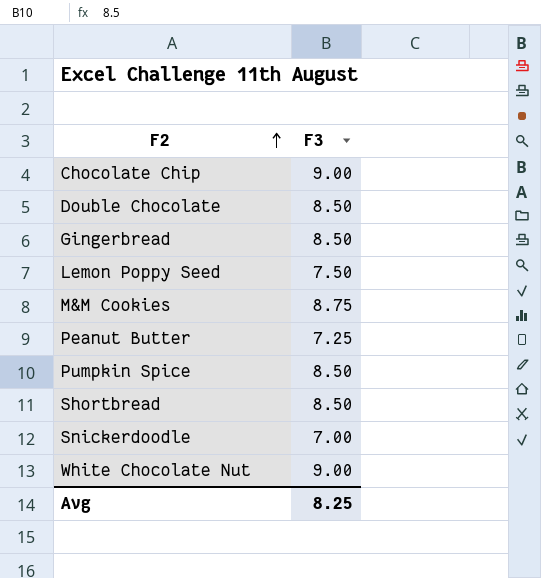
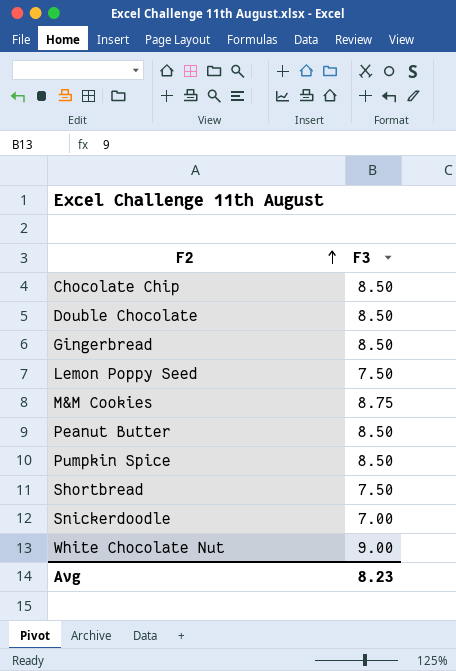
Chocolate Chip | F3: 9.00 -> 8.50
Peanut Butter | F3: 7.25 -> 8.50
Shortbread | F3: 8.50 -> 7.50
Avg | F3: 8.25 -> 8.23

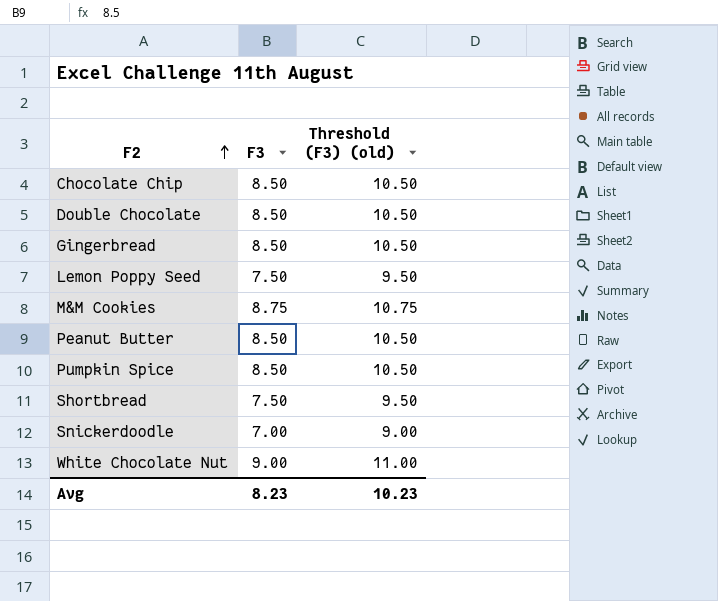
column Threshold (F3) (old) | formula: none -> [F3] + 2

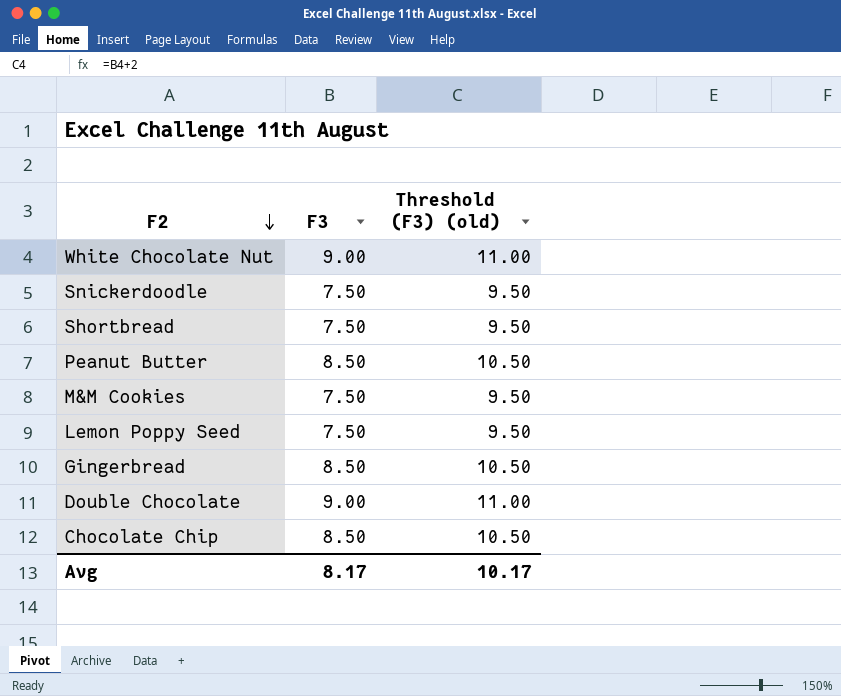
row order: F2 ascending -> F2 descending
row Pumpkin Spice: 8.50 | 10.50 -> none
Snickerdoodle | F3: 7.00 -> 7.50
Snickerdoodle | Threshold (F3) (old): 9.00 -> 9.50
M&M Cookies | F3: 8.75 -> 7.50
M&M Cookies | Threshold (F3) (old): 10.75 -> 9.50
Double Chocolate | F3: 8.50 -> 9.00
Double Chocolate | Threshold (F3) (old): 10.50 -> 11.00
Avg | F3: 8.23 -> 8.17
Avg | Threshold (F3) (old): 10.23 -> 10.17

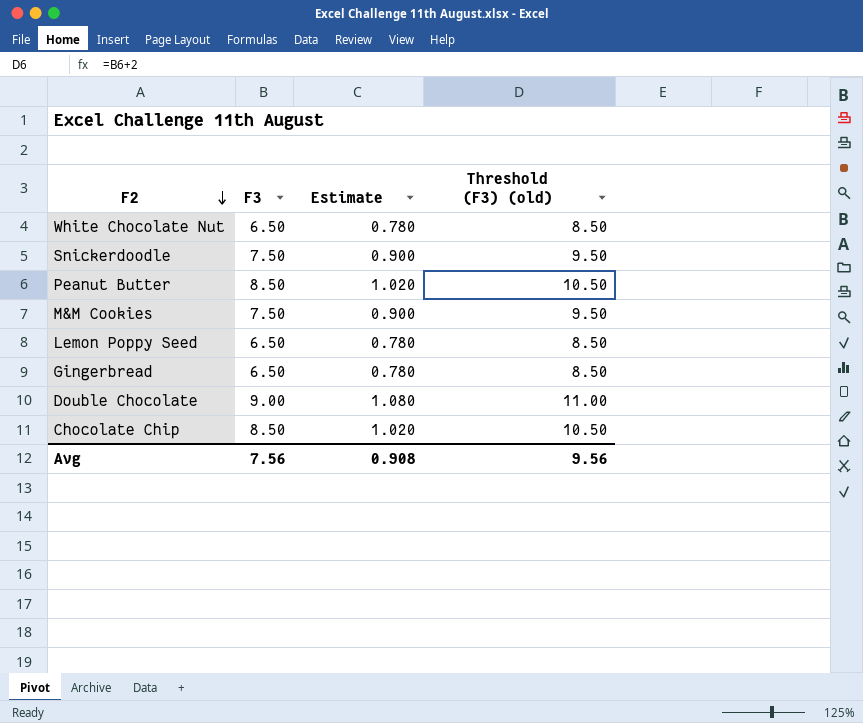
column Estimate | formula: none -> [F3] * 0.12
row Shortbread: 7.50 | 9.50 -> none
White Chocolate Nut | F3: 9.00 -> 6.50
White Chocolate Nut | Threshold (F3) (old): 11.00 -> 8.50
Lemon Poppy Seed | F3: 7.50 -> 6.50
Lemon Poppy Seed | Threshold (F3) (old): 9.50 -> 8.50
Gingerbread | F3: 8.50 -> 6.50
Gingerbread | Threshold (F3) (old): 10.50 -> 8.50
Avg | F3: 8.17 -> 7.56
Avg | Threshold (F3) (old): 10.17 -> 9.56

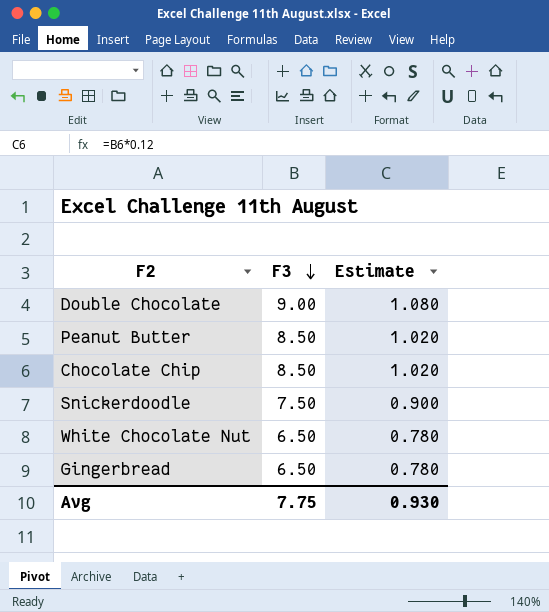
row order: F2 descending -> F3 descending
column Threshold (F3) (old) | formula: [F3] + 2 -> none
row M&M Cookies: 7.50 | 0.900 | 9.50 -> none
row Lemon Poppy Seed: 6.50 | 0.780 | 8.50 -> none
Avg | F3: 7.56 -> 7.75
Avg | Estimate: 0.908 -> 0.930

